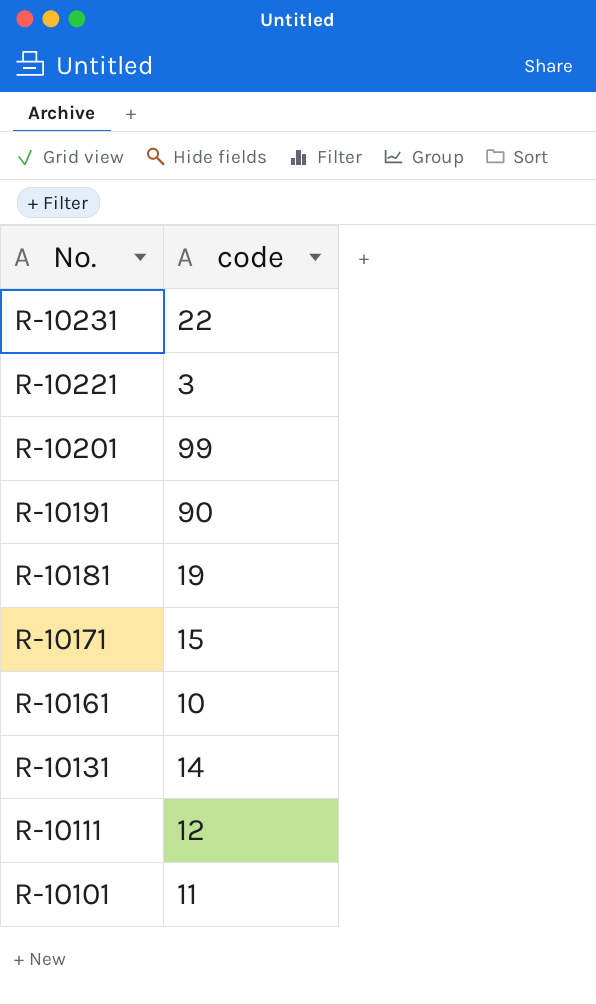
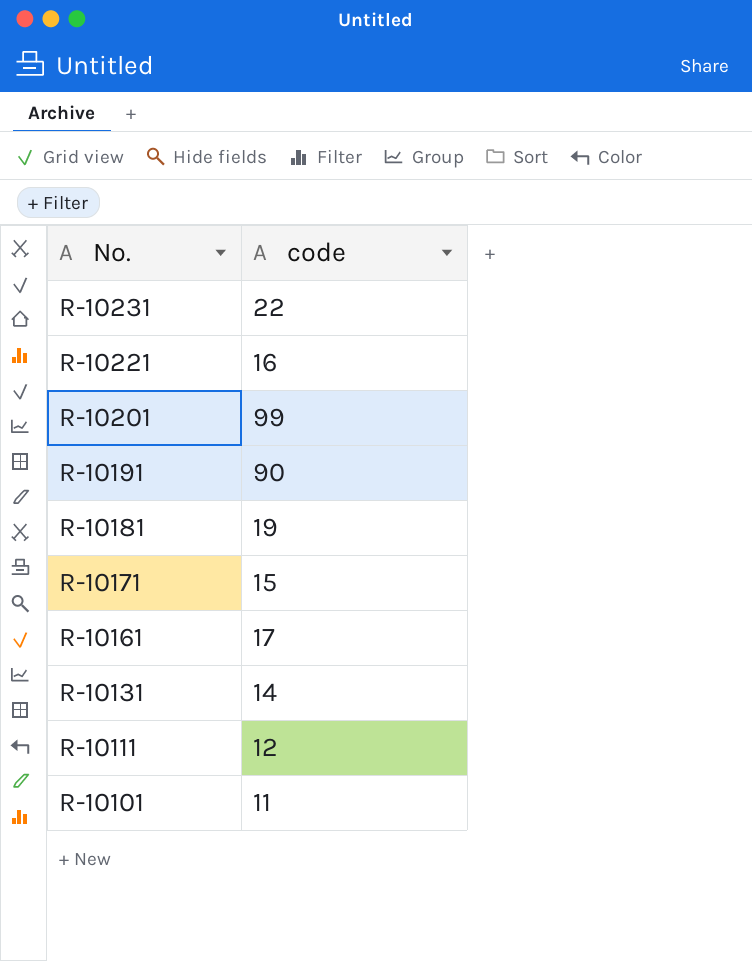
R-10221 | code: 3 -> 16
R-10161 | code: 10 -> 17

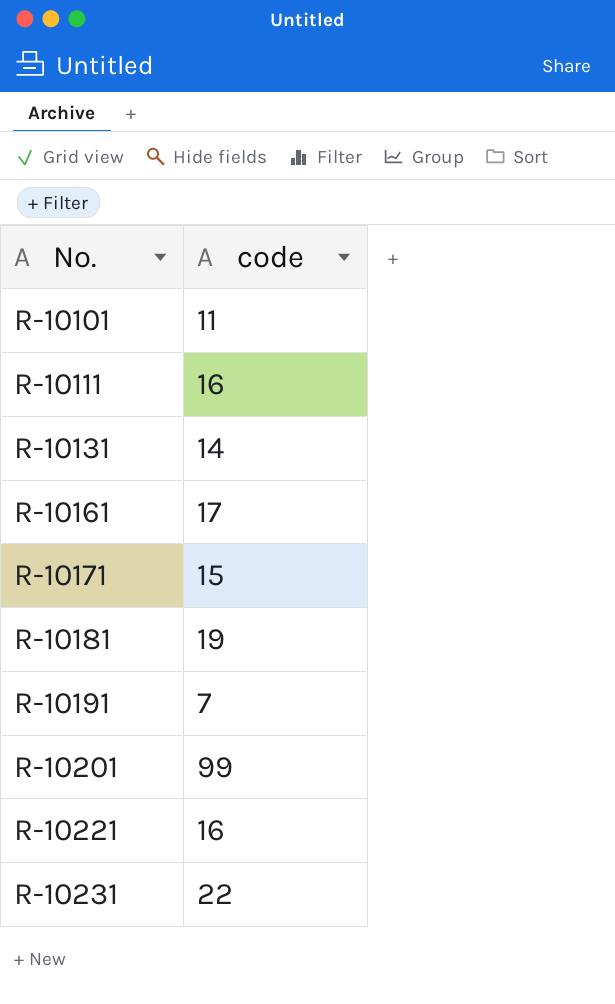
row order: No. descending -> No. ascending
R-10111 | code: 12 -> 16
R-10191 | code: 90 -> 7

